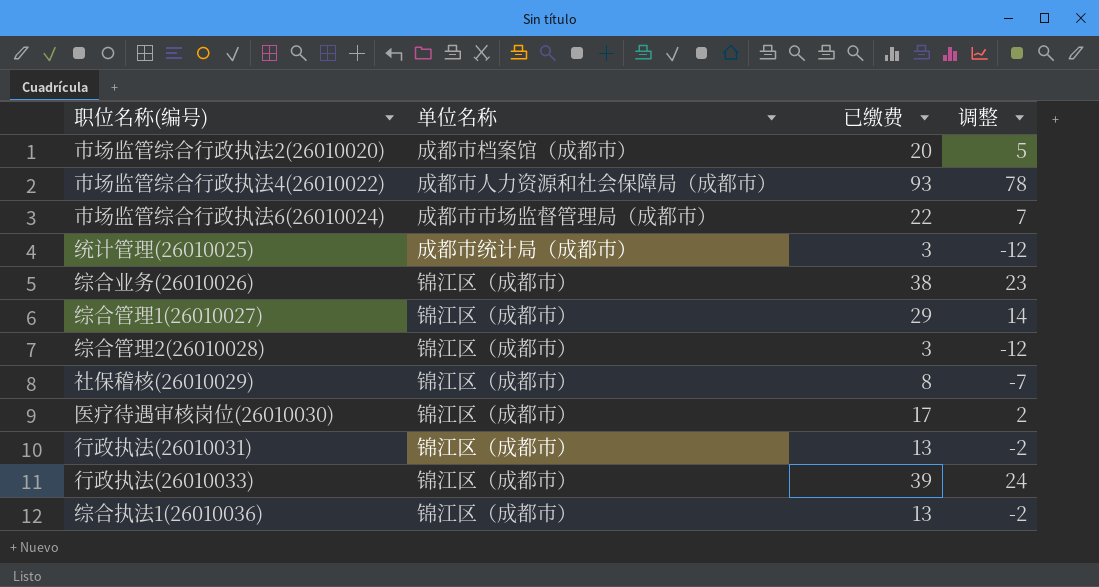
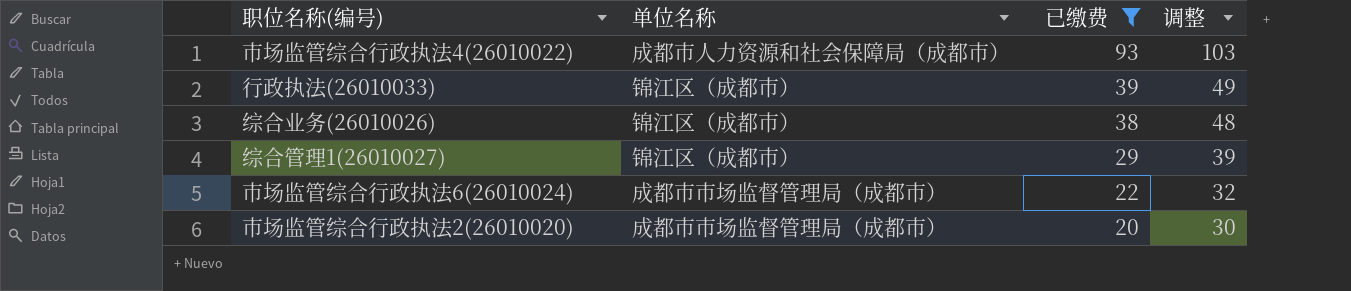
filter: none -> 已缴费 >= 20
row order: none -> 已缴费 descending
column 调整 | formula: [已缴费] - 15 -> [已缴费] + 10
市场监管综合行政执法2(26010020) | 单位名称: 成都市档案馆（成都市） -> 成都市市场监督管理局（成都市）

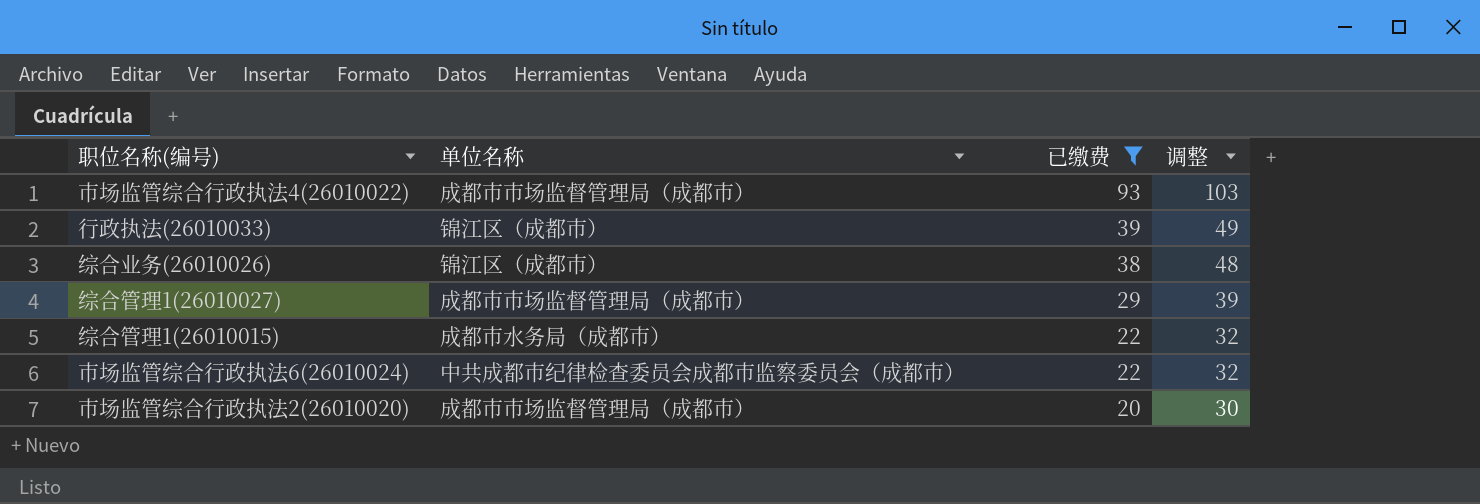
市场监管综合行政执法4(26010022) | 单位名称: 成都市人力资源和社会保障局（成都市） -> 成都市市场监督管理局（成都市）
综合管理1(26010027) | 单位名称: 锦江区（成都市） -> 成都市市场监督管理局（成都市）
row 综合管理1(26010015): none -> 成都市水务局（成都市） | 22 | 32
市场监管综合行政执法6(26010024) | 单位名称: 成都市市场监督管理局（成都市） -> 中共成都市纪律检查委员会成都市监察委员会（成都市）

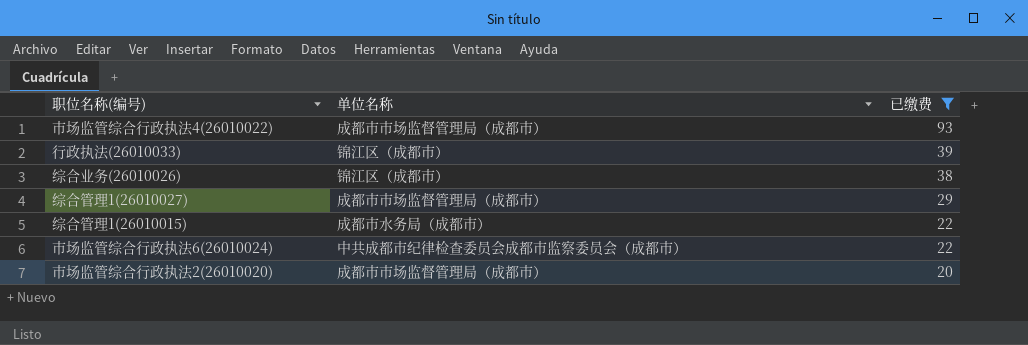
column 调整 | formula: [已缴费] + 10 -> none

